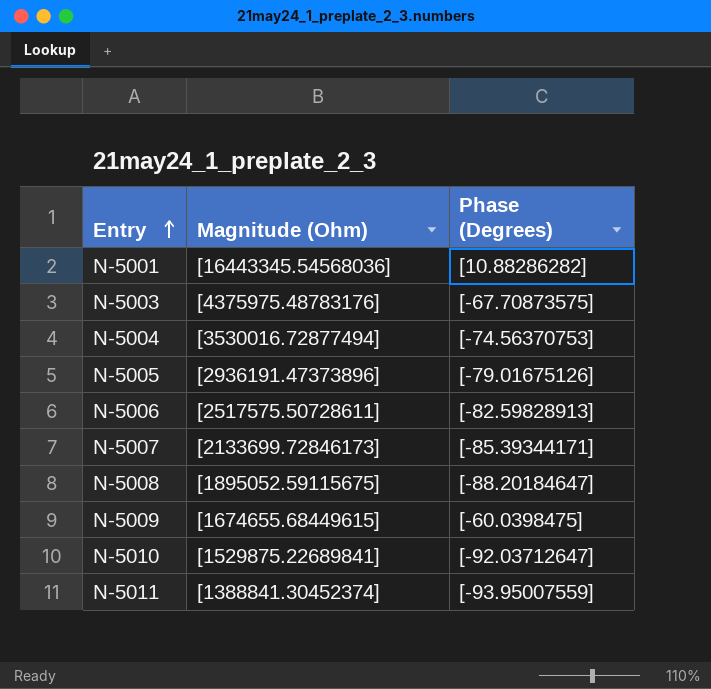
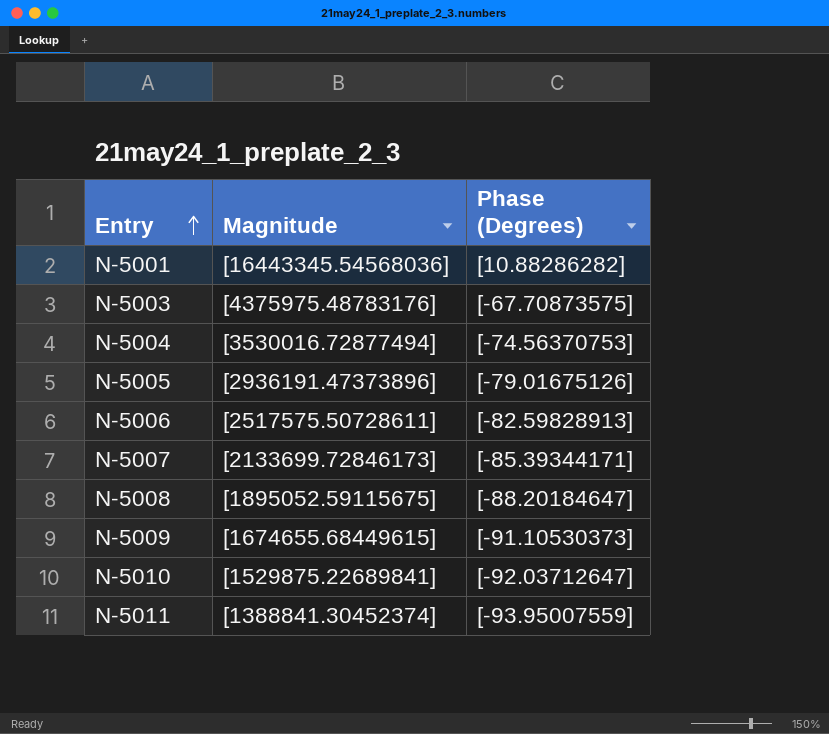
column name: Magnitude (Ohm) -> Magnitude
N-5009 | Phase (Degrees): [-60.0398475] -> [-91.10530373]

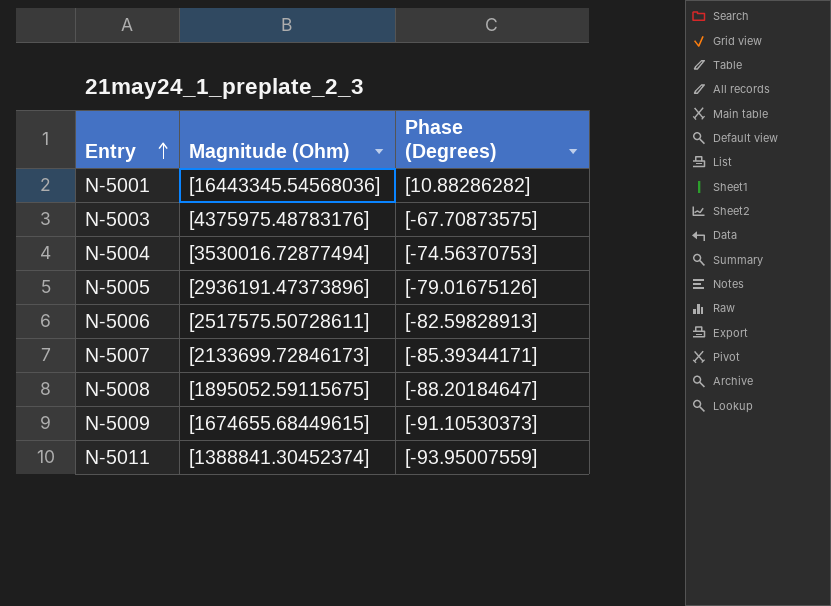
column name: Magnitude -> Magnitude (Ohm)
row N-5010: [1529875.22689841] | [-92.03712647] -> none

